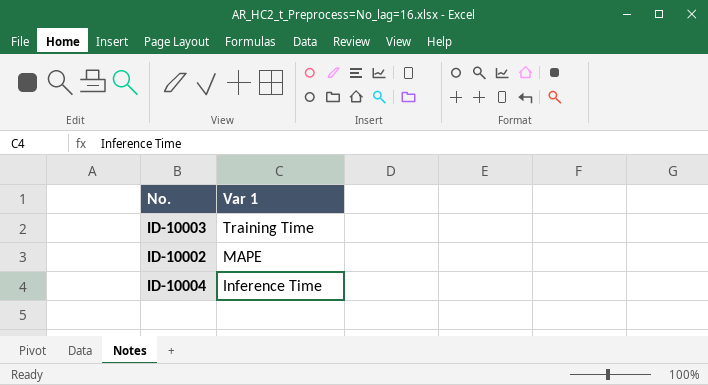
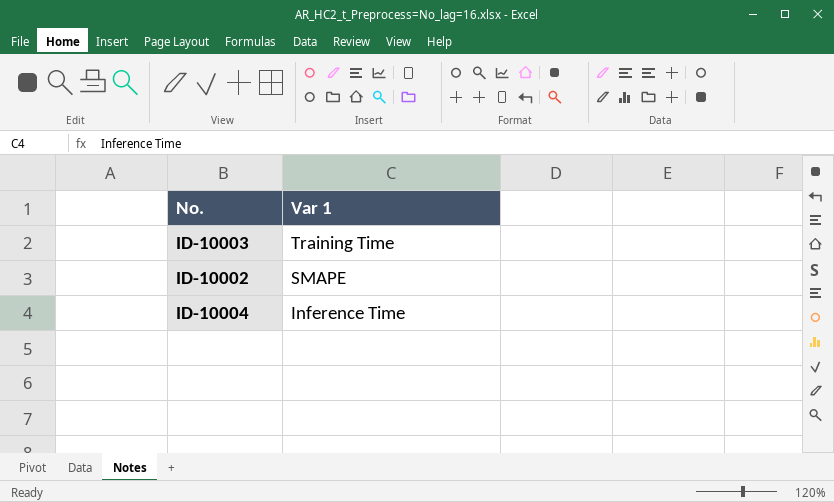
ID-10002 | Var 1: MAPE -> SMAPE

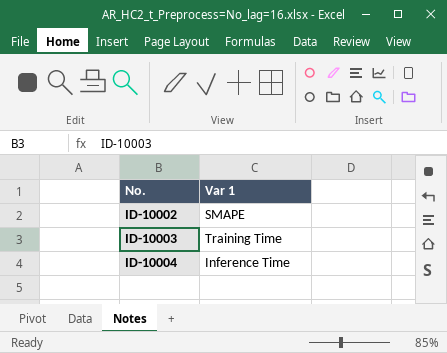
row order: Var 1 descending -> No. ascending

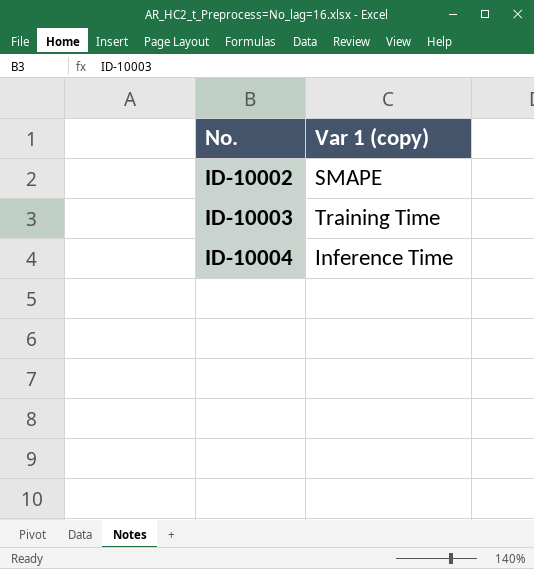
column name: Var 1 -> Var 1 (copy)

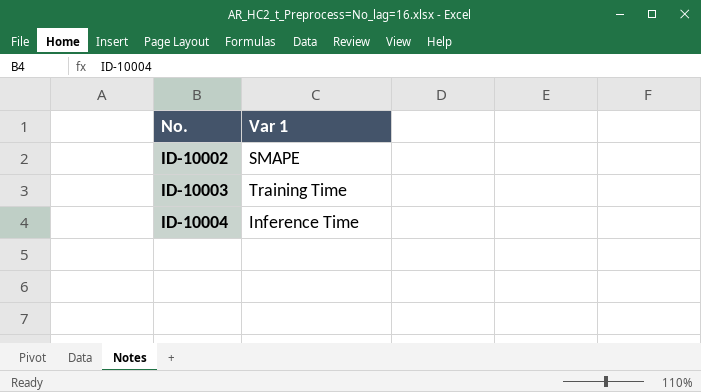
column name: Var 1 (copy) -> Var 1

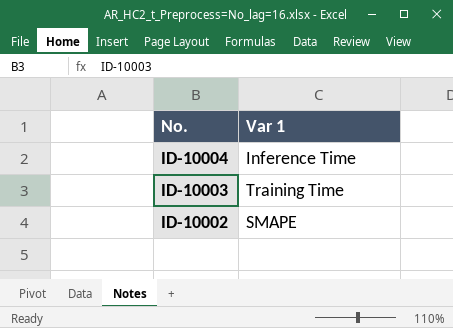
row order: No. ascending -> No. descending

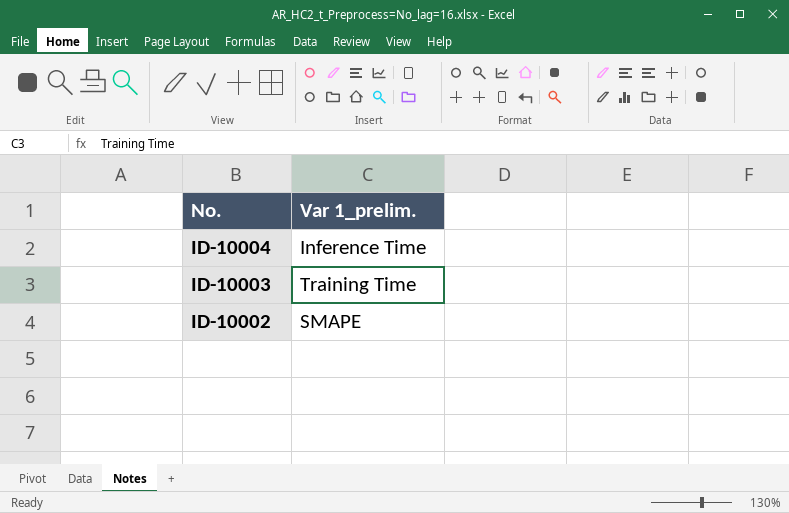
column name: Var 1 -> Var 1_prelim.

